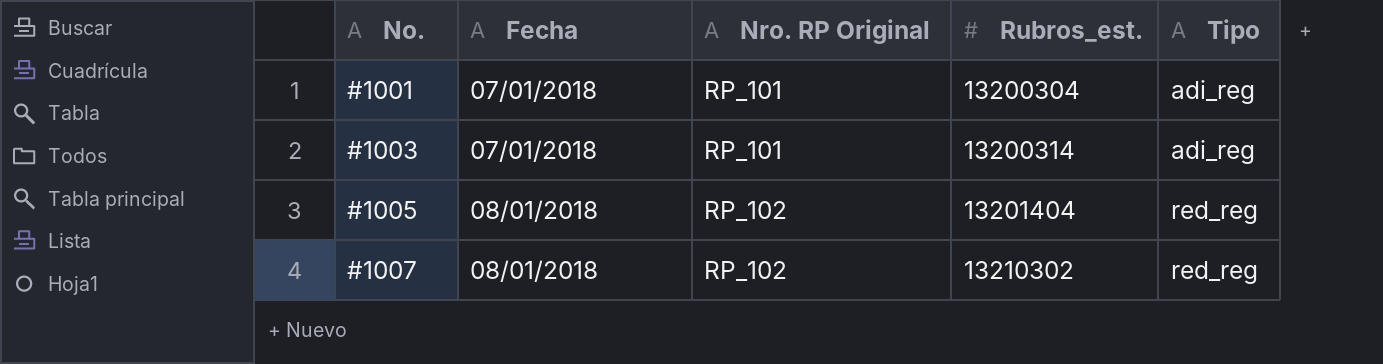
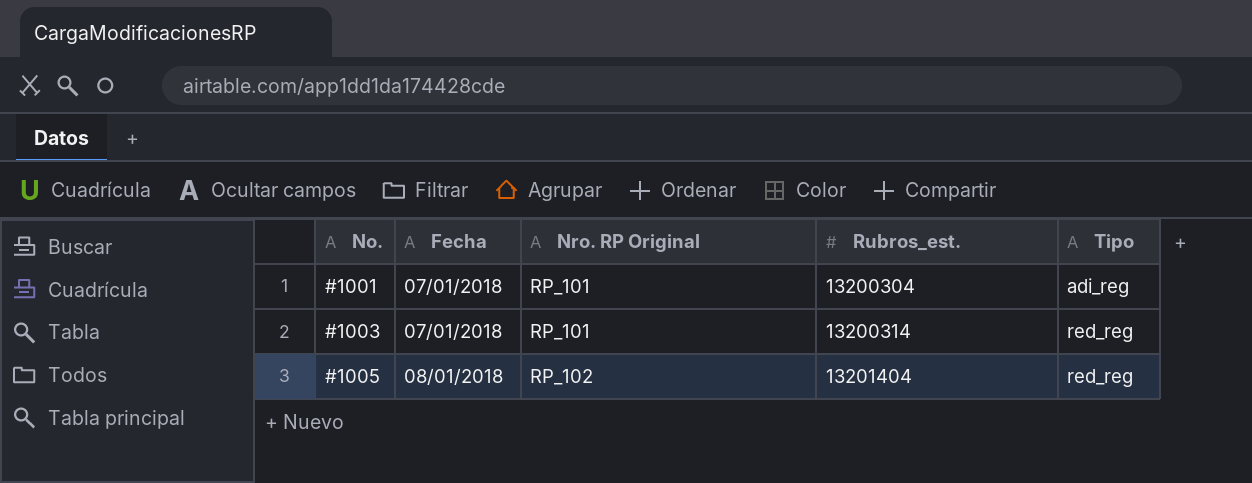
row #1007: 08/01/2018 | RP_102 | 13210302 | red_reg -> none
#1003 | Tipo: adi_reg -> red_reg

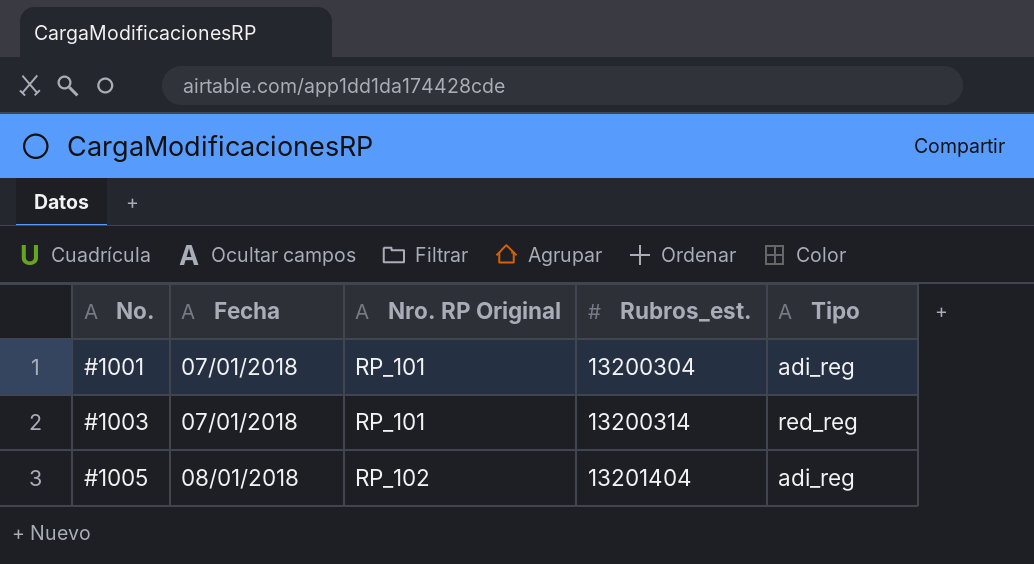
#1005 | Tipo: red_reg -> adi_reg

